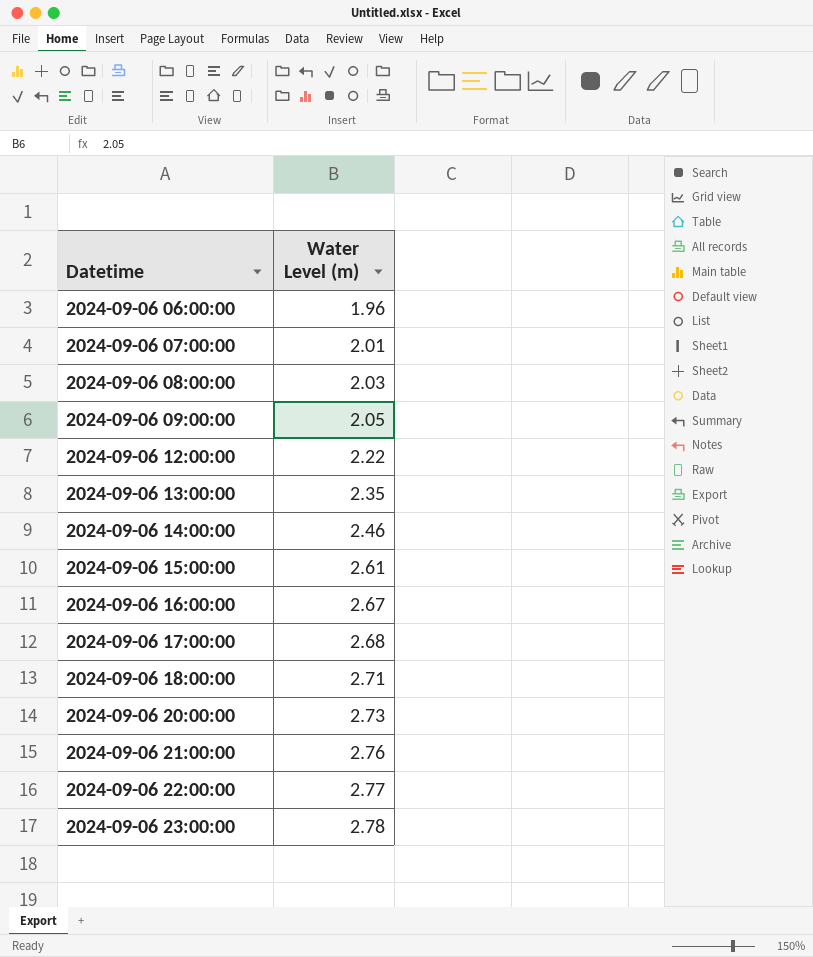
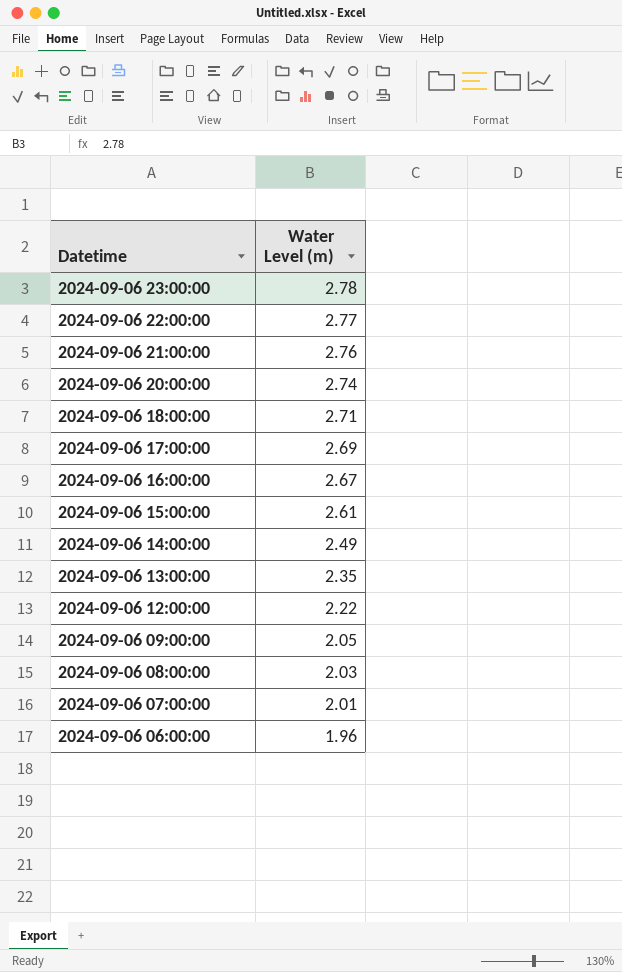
row order: Datetime ascending -> Datetime descending
2024-09-06 20:00:00 | Water Level (m): 2.73 -> 2.74
2024-09-06 17:00:00 | Water Level (m): 2.68 -> 2.69
2024-09-06 14:00:00 | Water Level (m): 2.46 -> 2.49

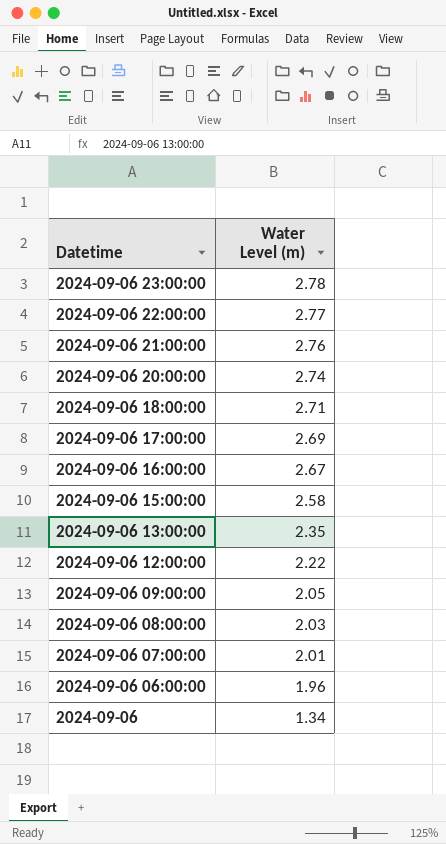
row 2024-09-06 14:00:00: 2.49 -> none
2024-09-06 15:00:00 | Water Level (m): 2.61 -> 2.58
row 2024-09-06: none -> 1.34

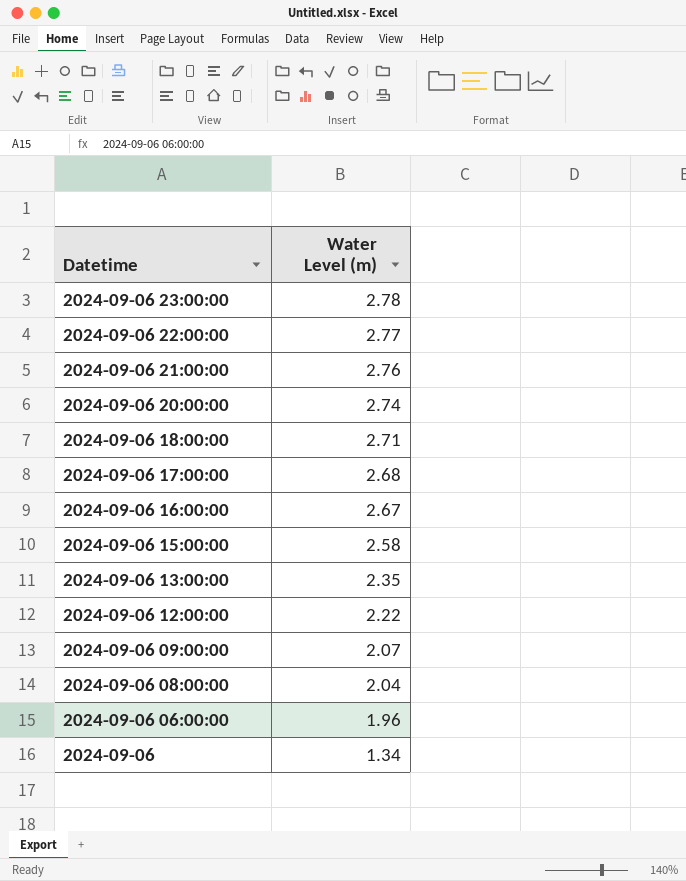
row 2024-09-06 07:00:00: 2.01 -> none
2024-09-06 17:00:00 | Water Level (m): 2.69 -> 2.68
2024-09-06 09:00:00 | Water Level (m): 2.05 -> 2.07
2024-09-06 08:00:00 | Water Level (m): 2.03 -> 2.04

